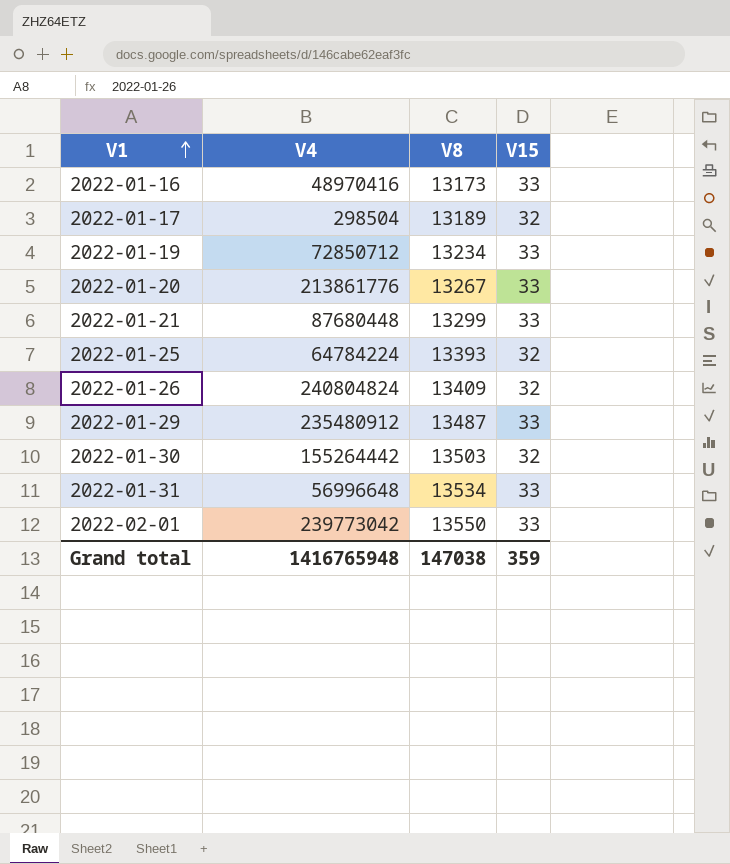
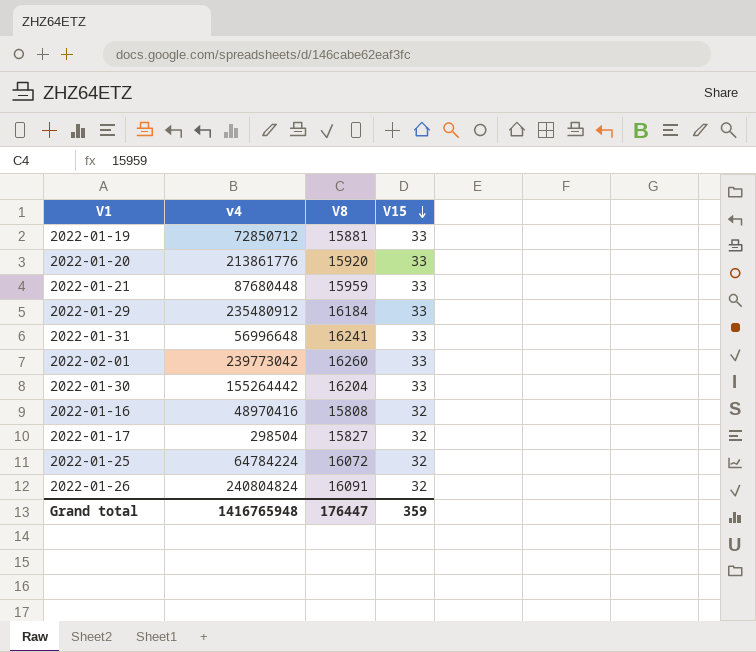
row order: V1 ascending -> V15 descending
column name: V4 -> v4
2022-01-19 | V8: 13234 -> 15881
2022-01-20 | V8: 13267 -> 15920
2022-01-21 | V8: 13299 -> 15959
2022-01-29 | V8: 13487 -> 16184
2022-01-31 | V8: 13534 -> 16241
2022-02-01 | V8: 13550 -> 16260
2022-01-30 | V8: 13503 -> 16204
2022-01-30 | V15: 32 -> 33
2022-01-16 | V8: 13173 -> 15808
2022-01-16 | V15: 33 -> 32
2022-01-17 | V8: 13189 -> 15827
2022-01-25 | V8: 13393 -> 16072
2022-01-26 | V8: 13409 -> 16091
Grand total | V8: 147038 -> 176447

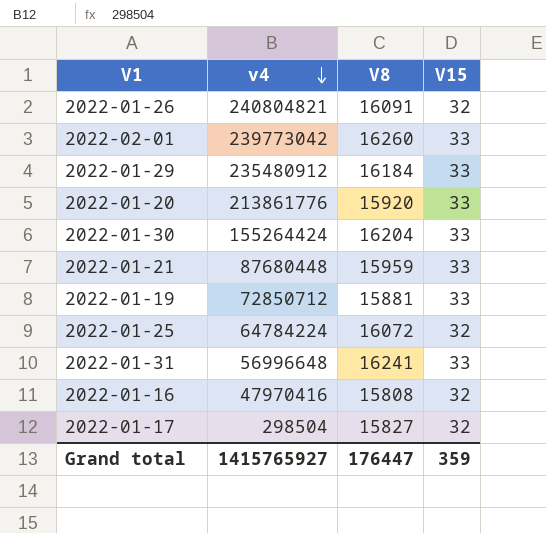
row order: V15 descending -> v4 descending
2022-01-26 | v4: 240804824 -> 240804821
2022-01-30 | v4: 155264442 -> 155264424
2022-01-16 | v4: 48970416 -> 47970416
Grand total | v4: 1416765948 -> 1415765927

